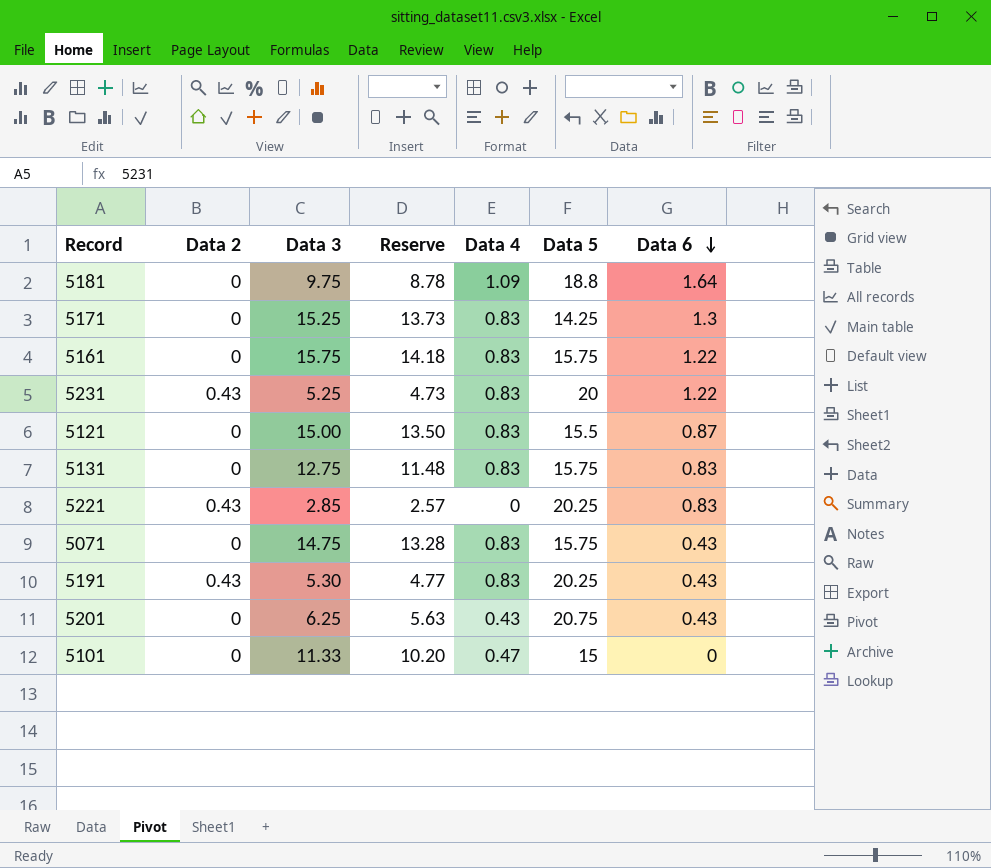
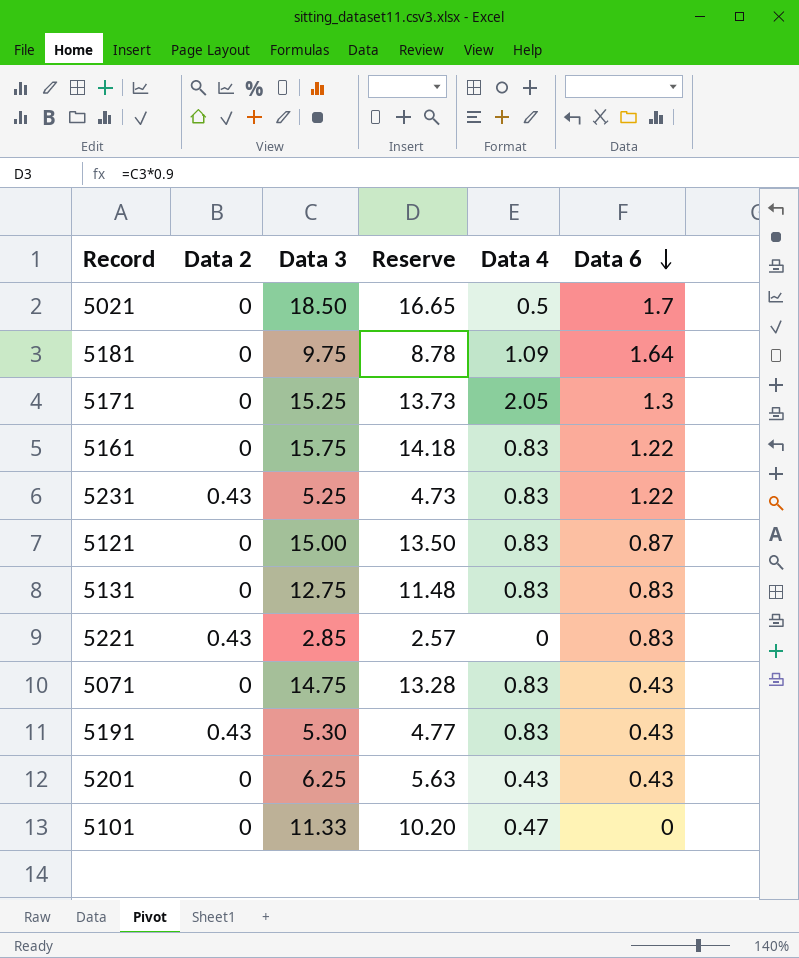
column Data 5 | position: 6 -> none
row 5021: none -> 0 | 18.50 | 16.65 | 0.5 | 1.7
5171 | Data 4: 0.83 -> 2.05

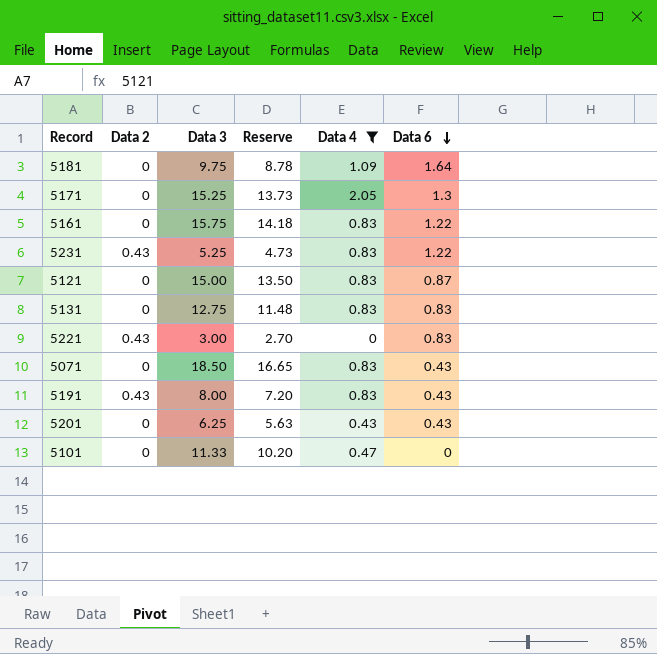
filter: none -> Data 4 != 0.5
5221 | Data 3: 2.85 -> 3.00
5221 | Reserve: 2.57 -> 2.70
5071 | Data 3: 14.75 -> 18.50
5071 | Reserve: 13.28 -> 16.65
5191 | Data 3: 5.30 -> 8.00
5191 | Reserve: 4.77 -> 7.20

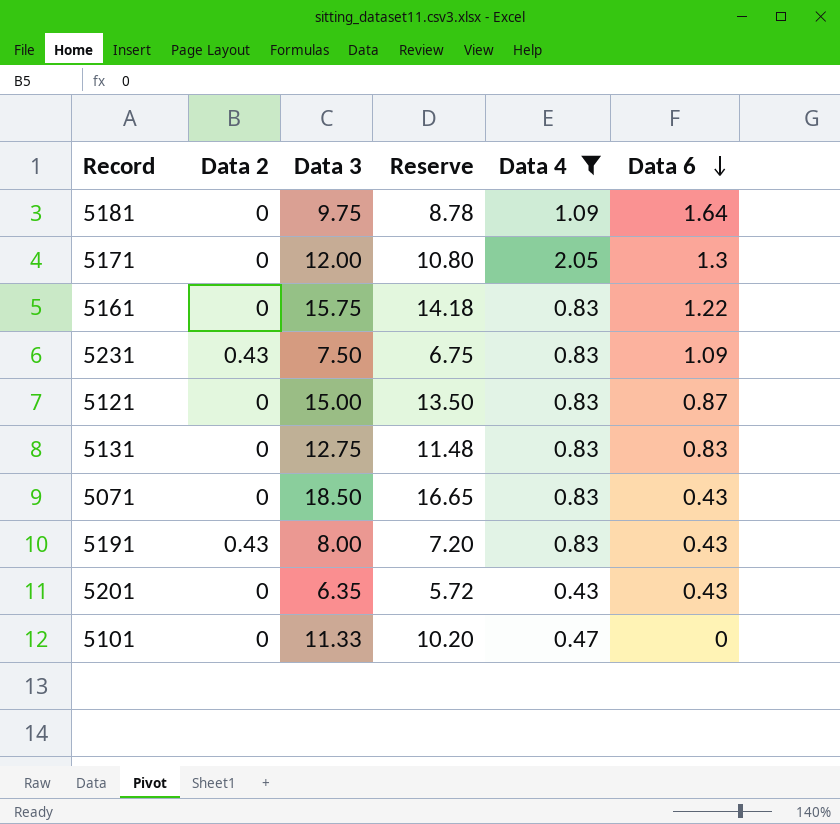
row 5221: 0.43 | 3.00 | 2.70 | 0 | 0.83 -> none
5171 | Data 3: 15.25 -> 12.00
5171 | Reserve: 13.73 -> 10.80
5231 | Data 3: 5.25 -> 7.50
5231 | Reserve: 4.73 -> 6.75
5231 | Data 6: 1.22 -> 1.09
5201 | Data 3: 6.25 -> 6.35
5201 | Reserve: 5.63 -> 5.72

